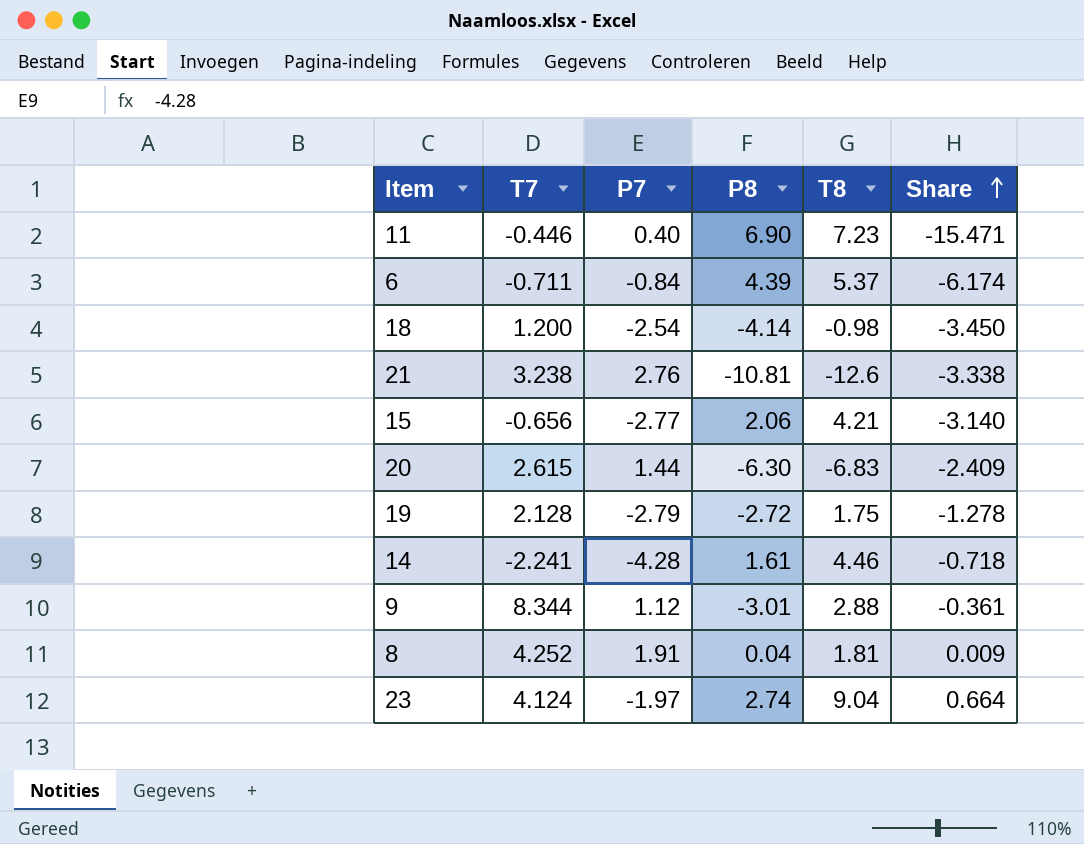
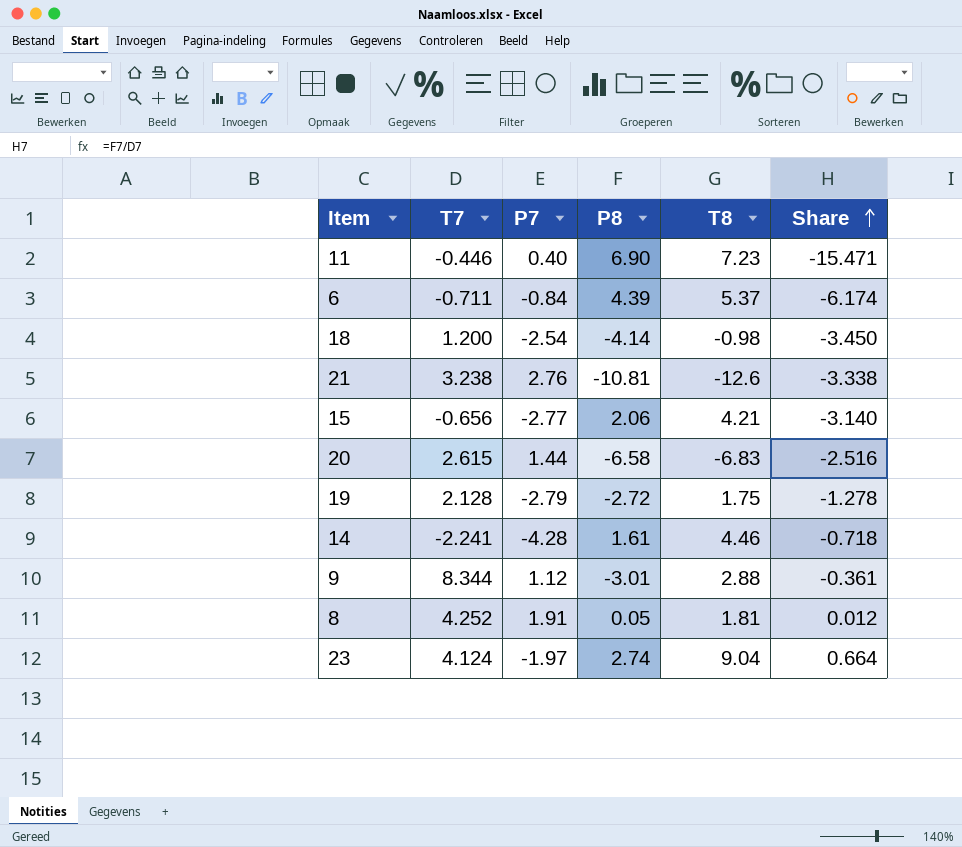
20 | P8: -6.30 -> -6.58
20 | Share: -2.409 -> -2.516
8 | P8: 0.04 -> 0.05
8 | Share: 0.009 -> 0.012

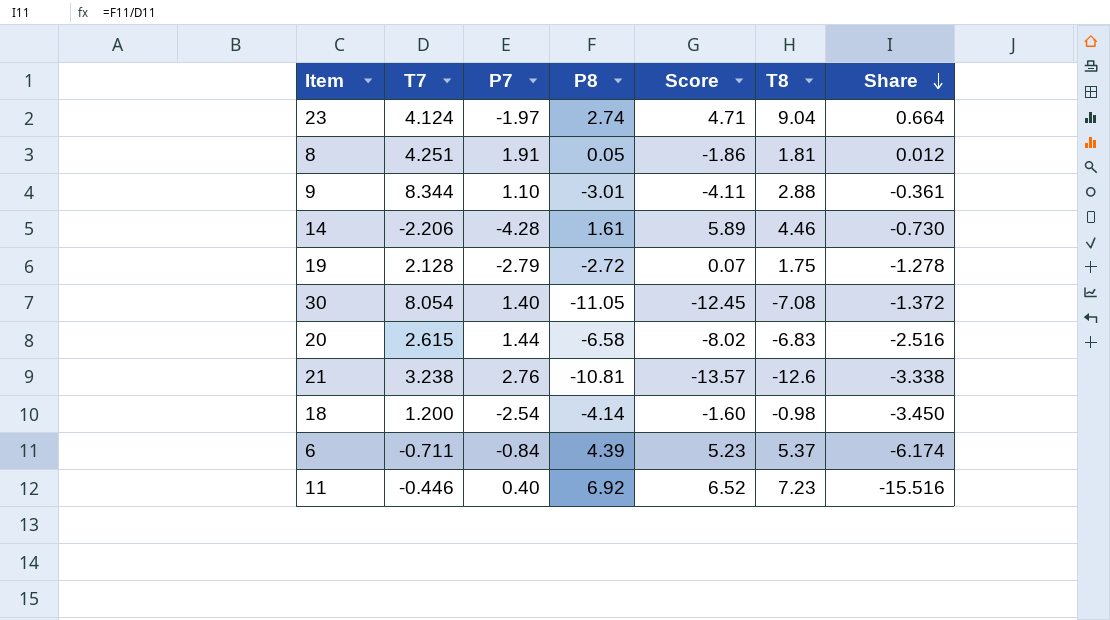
row order: Share ascending -> Share descending
column Score | formula: none -> [P8] - [P7]
row 15: -0.656 | -2.77 | 2.06 | 4.21 | -3.140 -> none
8 | T7: 4.252 -> 4.251
9 | P7: 1.12 -> 1.10
14 | T7: -2.241 -> -2.206
14 | Share: -0.718 -> -0.730
row 30: none -> 8.054 | 1.40 | -11.05 | -12.45 | -7.08 | -1.372
11 | P8: 6.90 -> 6.92
11 | Share: -15.471 -> -15.516

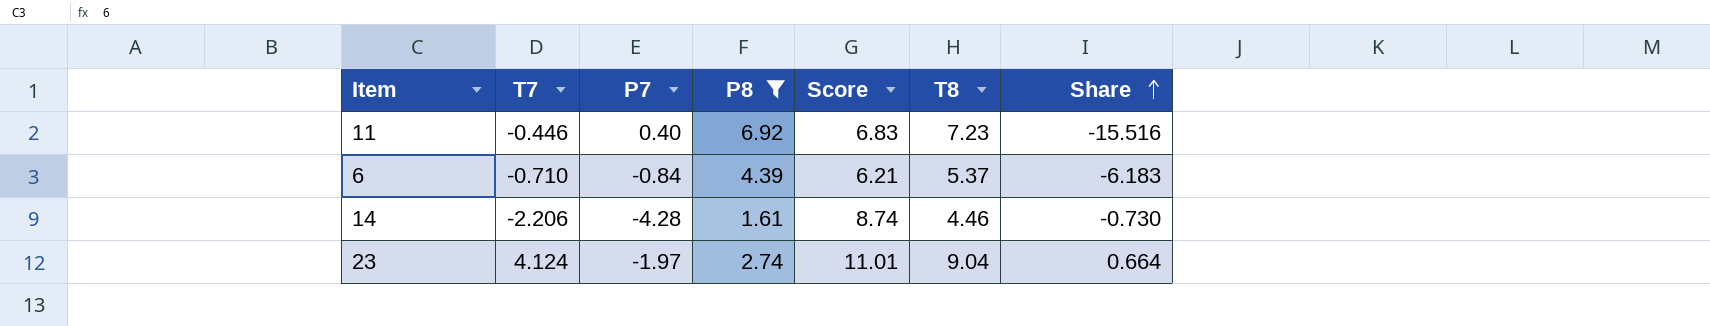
filter: none -> P8 >= 1.61
row order: Share descending -> Share ascending
column Score | formula: [P8] - [P7] -> [T8] - [P7]
6 | T7: -0.711 -> -0.710
6 | Share: -6.174 -> -6.183

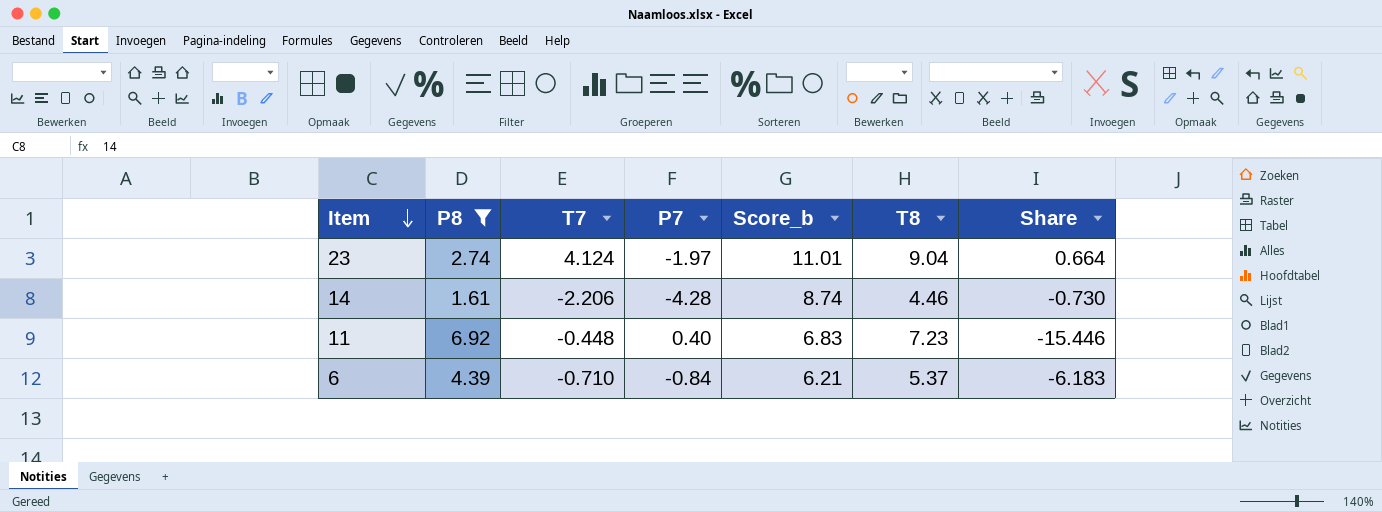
row order: Share ascending -> Item descending
column P8 | position: 4 -> 2
column name: Score -> Score_b
11 | T7: -0.446 -> -0.448
11 | Share: -15.516 -> -15.446

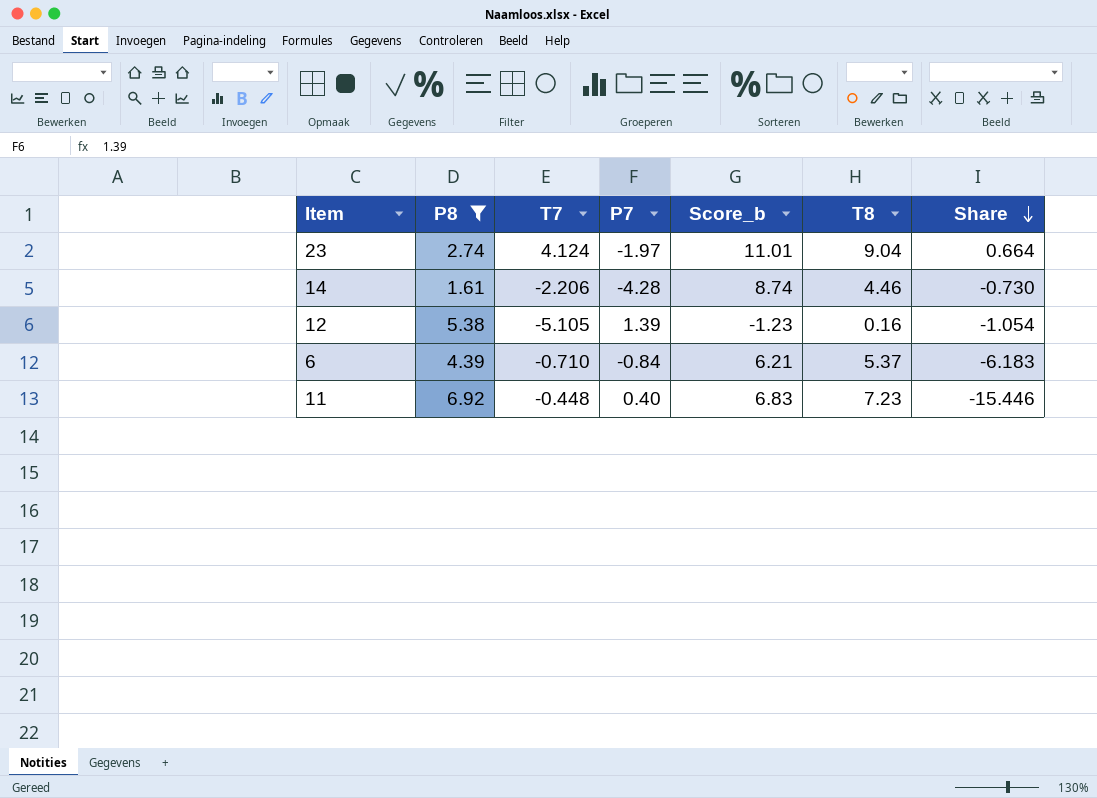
row order: Item descending -> Share descending
row 12: none -> 5.38 | -5.105 | 1.39 | -1.23 | 0.16 | -1.054

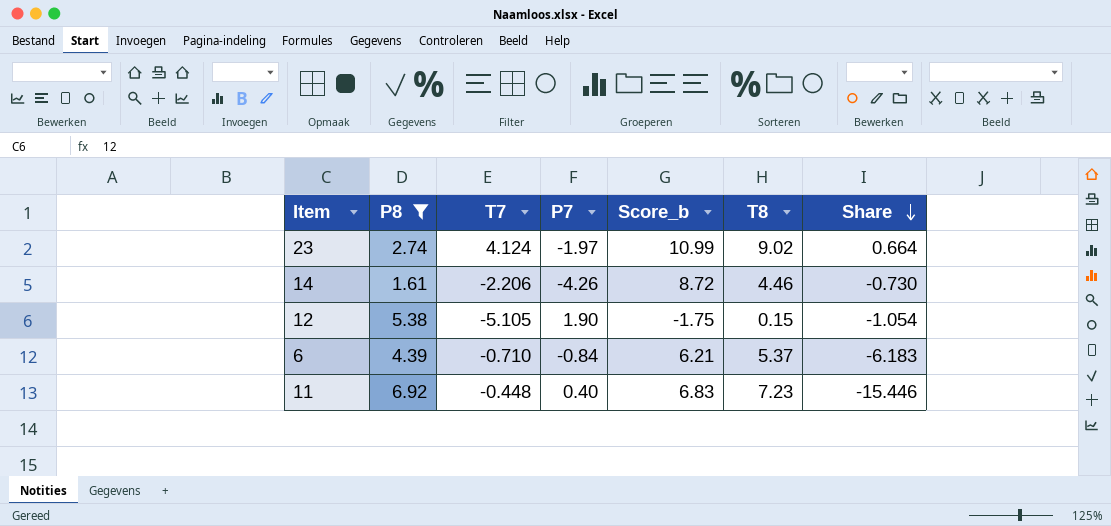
23 | Score_b: 11.01 -> 10.99
23 | T8: 9.04 -> 9.02
14 | P7: -4.28 -> -4.26
14 | Score_b: 8.74 -> 8.72
12 | P7: 1.39 -> 1.90
12 | Score_b: -1.23 -> -1.75
12 | T8: 0.16 -> 0.15

